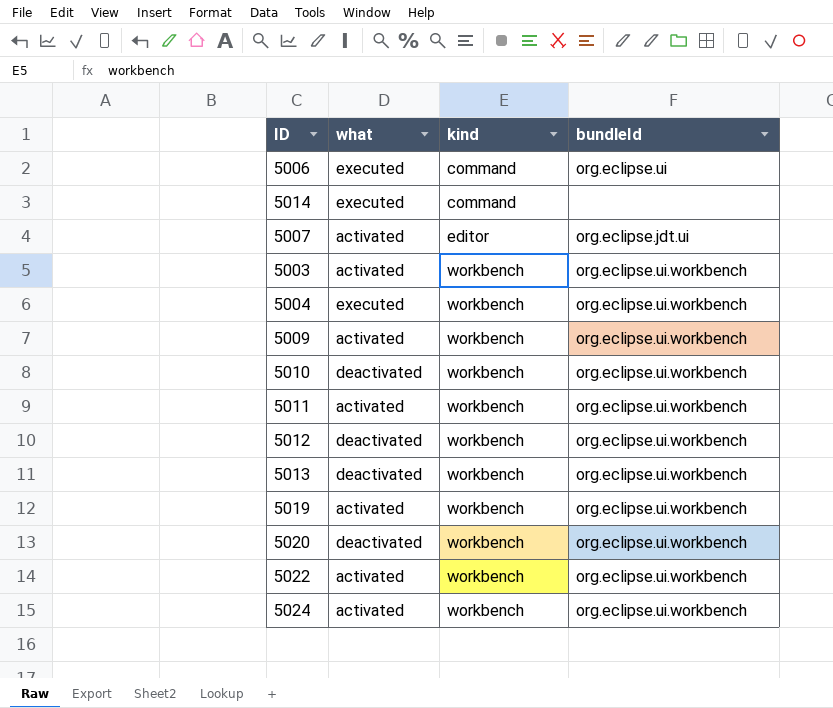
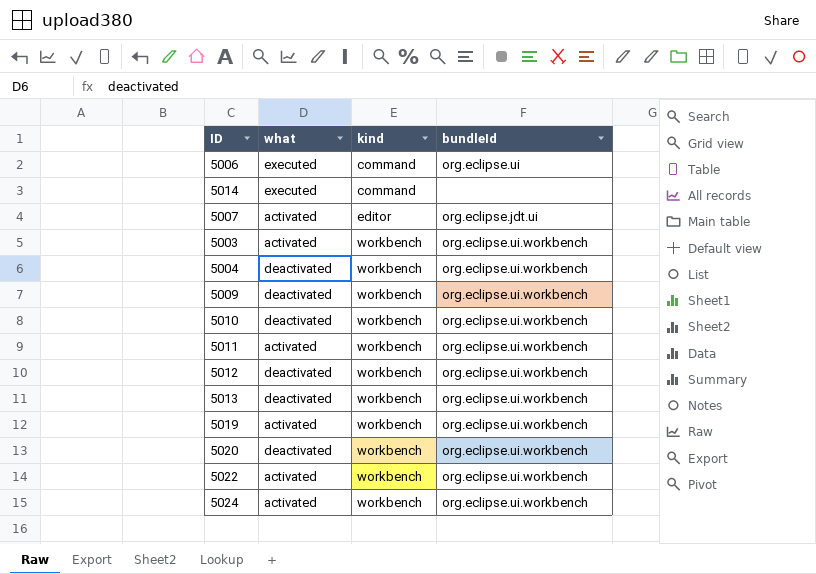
5004 | what: executed -> deactivated
5009 | what: activated -> deactivated

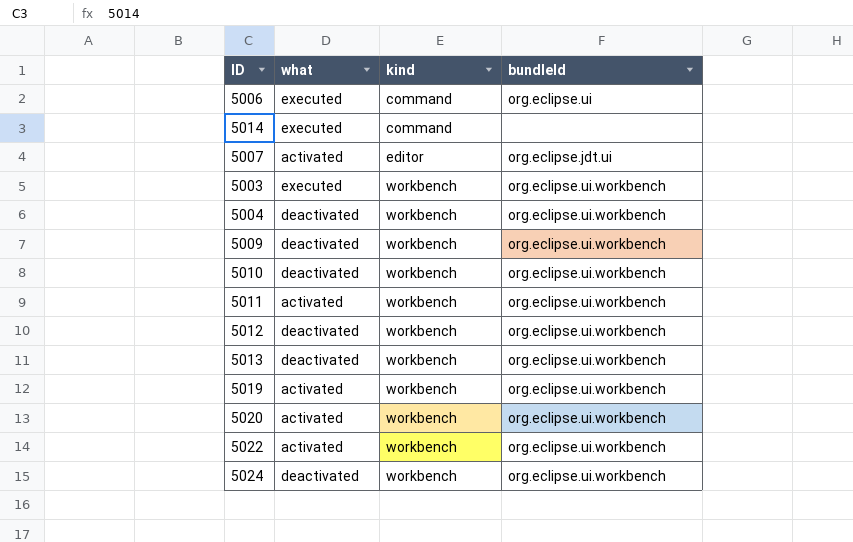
5003 | what: activated -> executed
5020 | what: deactivated -> activated
5024 | what: activated -> deactivated

